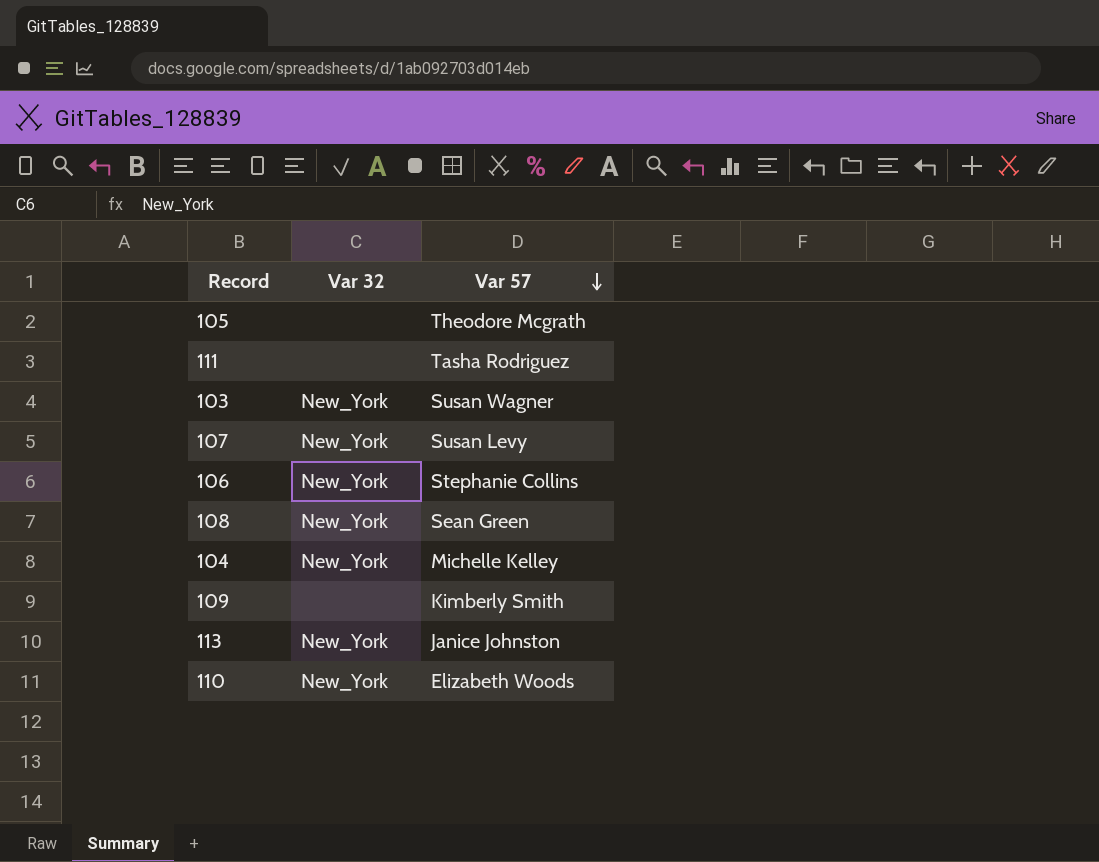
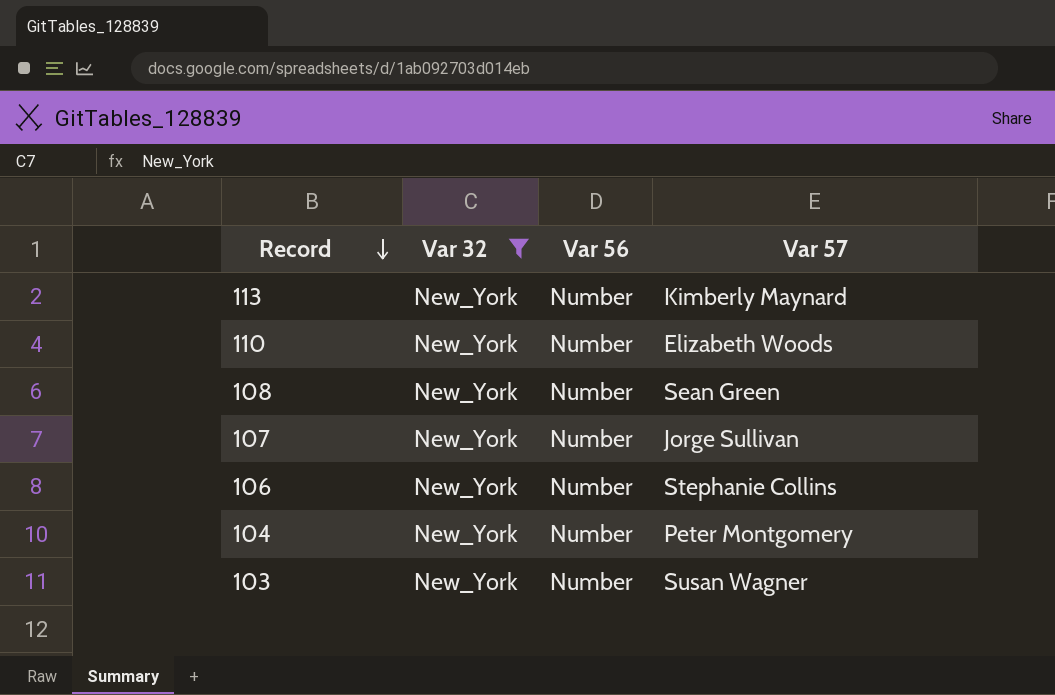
filter: none -> Var 32 = New_York
row order: Var 57 descending -> Record descending
column Var 56 | position: none -> 3
113 | Var 57: Janice Johnston -> Kimberly Maynard
107 | Var 57: Susan Levy -> Jorge Sullivan
104 | Var 57: Michelle Kelley -> Peter Montgomery

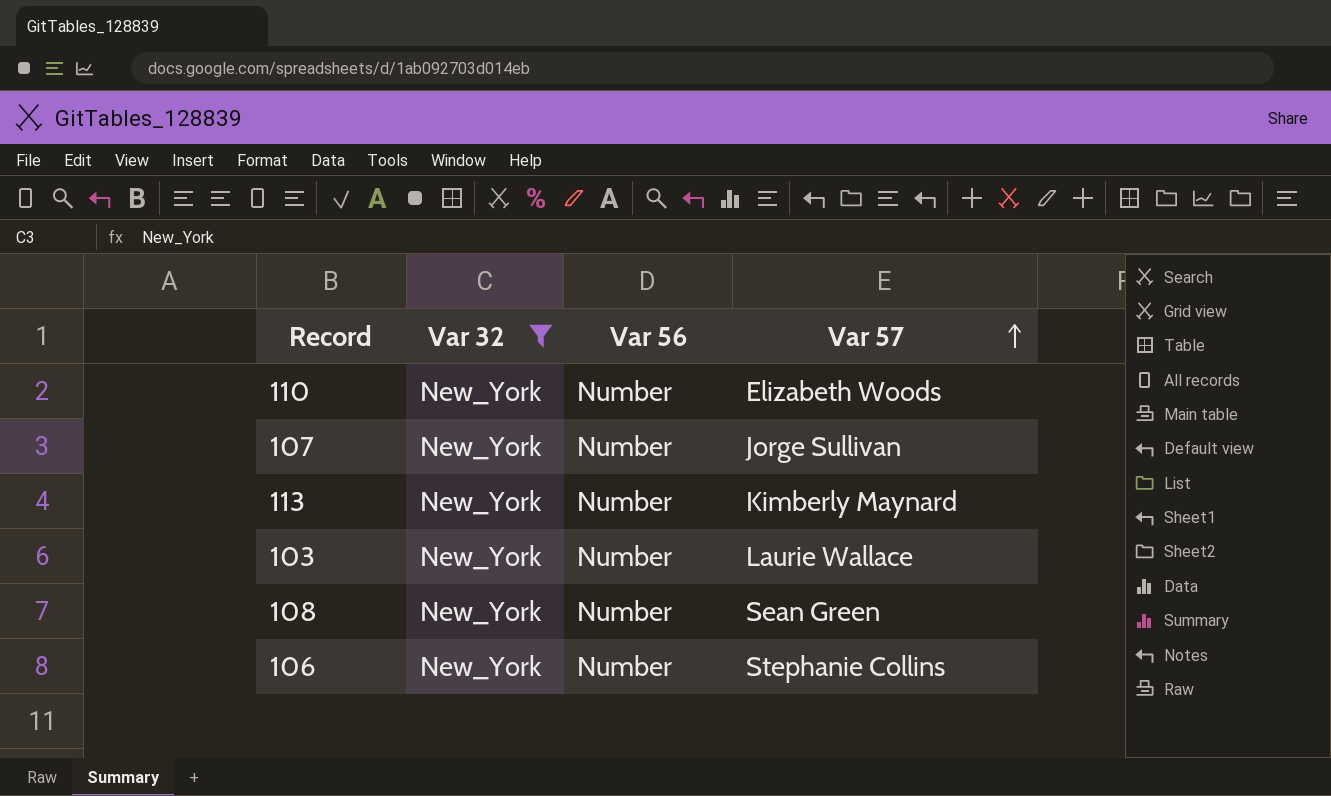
row order: Record descending -> Var 57 ascending
row 104: New_York | Number | Peter Montgomery -> none
103 | Var 57: Susan Wagner -> Laurie Wallace

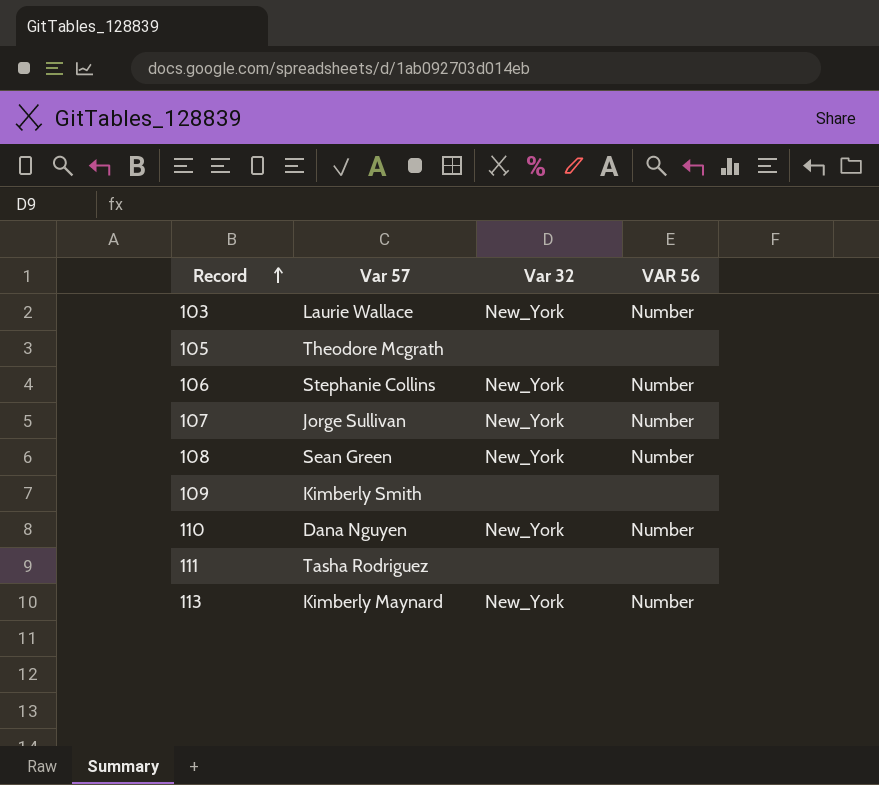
filter: Var 32 = New_York -> none
row order: Var 57 ascending -> Record ascending
column Var 57 | position: 4 -> 2
column name: Var 56 -> VAR 56
110 | Var 57: Elizabeth Woods -> Dana Nguyen

